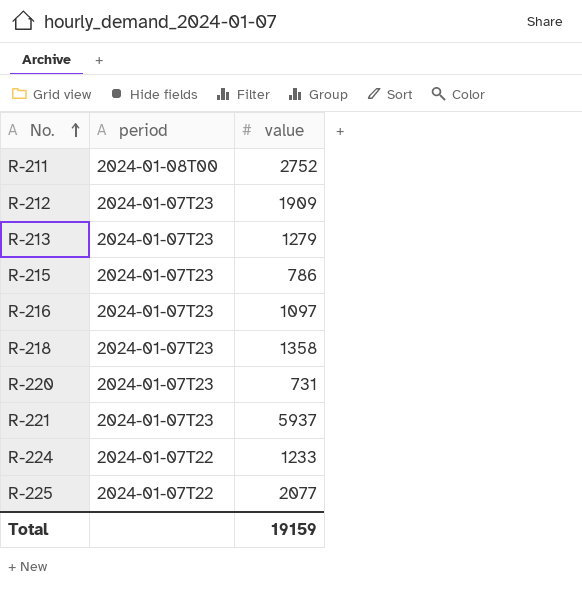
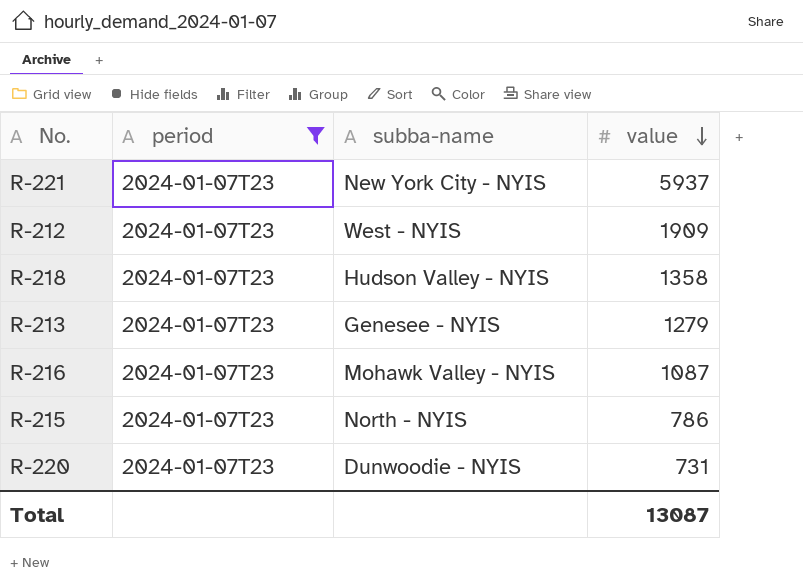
filter: none -> period = 2024-01-07T23
row order: No. ascending -> value descending
column subba-name | position: none -> 3
R-216 | value: 1097 -> 1087
Total | value: 19159 -> 13087

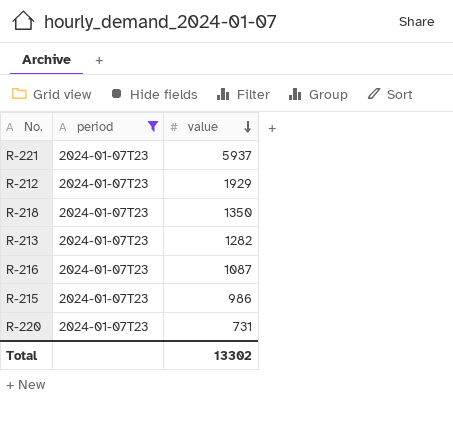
column subba-name | position: 3 -> none
R-212 | value: 1909 -> 1929
R-218 | value: 1358 -> 1350
R-213 | value: 1279 -> 1282
R-215 | value: 786 -> 986
Total | value: 13087 -> 13302

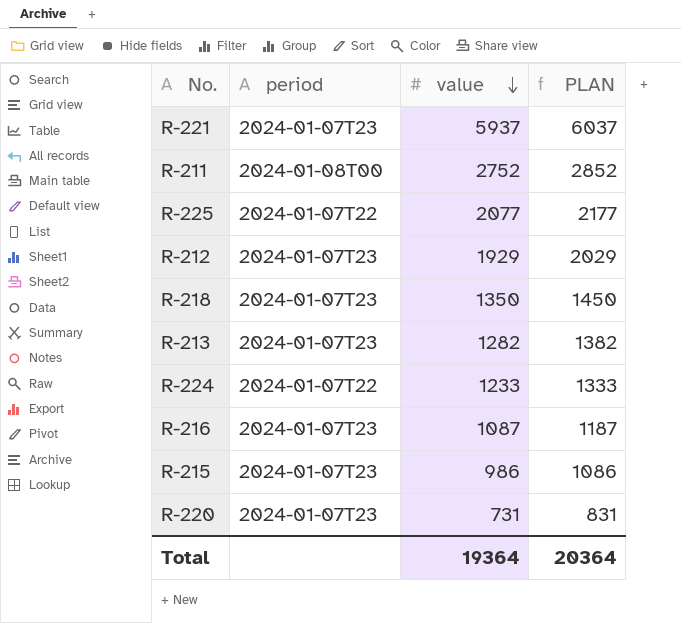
filter: period = 2024-01-07T23 -> none
column PLAN | formula: none -> [value] + 100
Total | value: 13302 -> 19364

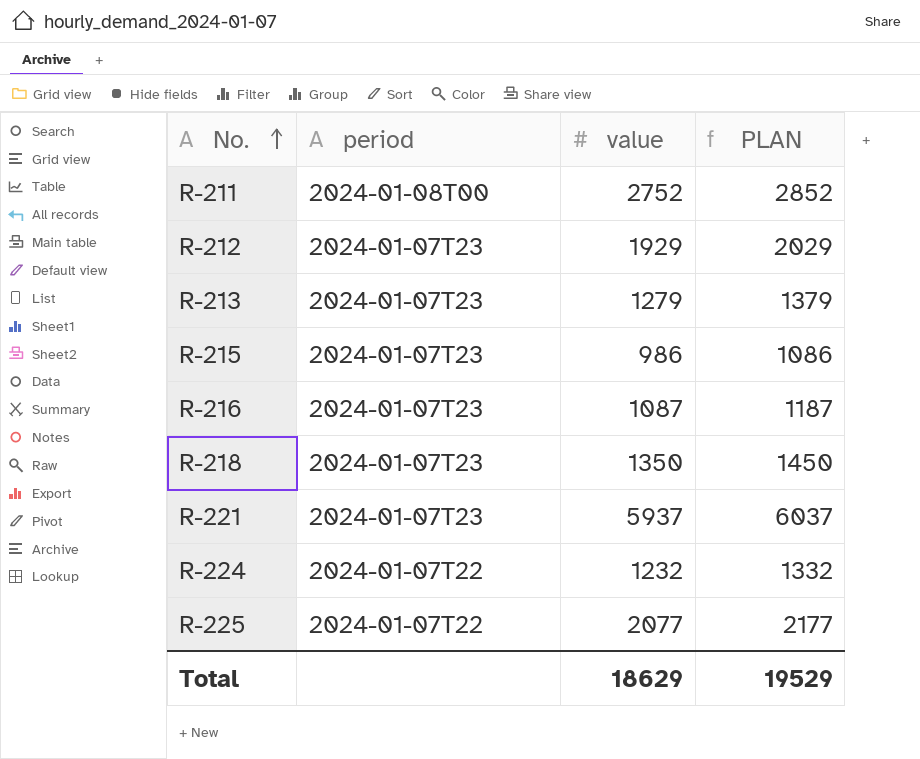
row order: value descending -> No. ascending
row R-220: 2024-01-07T23 | 731 | 831 -> none
R-213 | value: 1282 -> 1279
R-213 | PLAN: 1382 -> 1379
R-224 | value: 1233 -> 1232
R-224 | PLAN: 1333 -> 1332
Total | value: 19364 -> 18629
Total | PLAN: 20364 -> 19529

